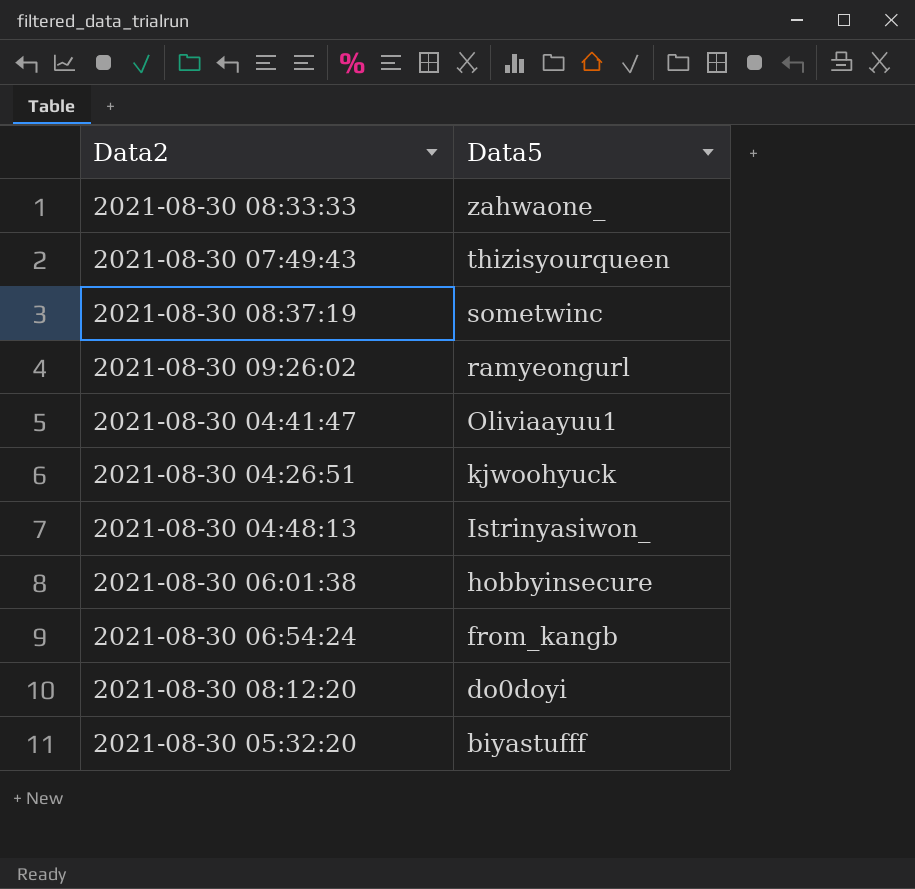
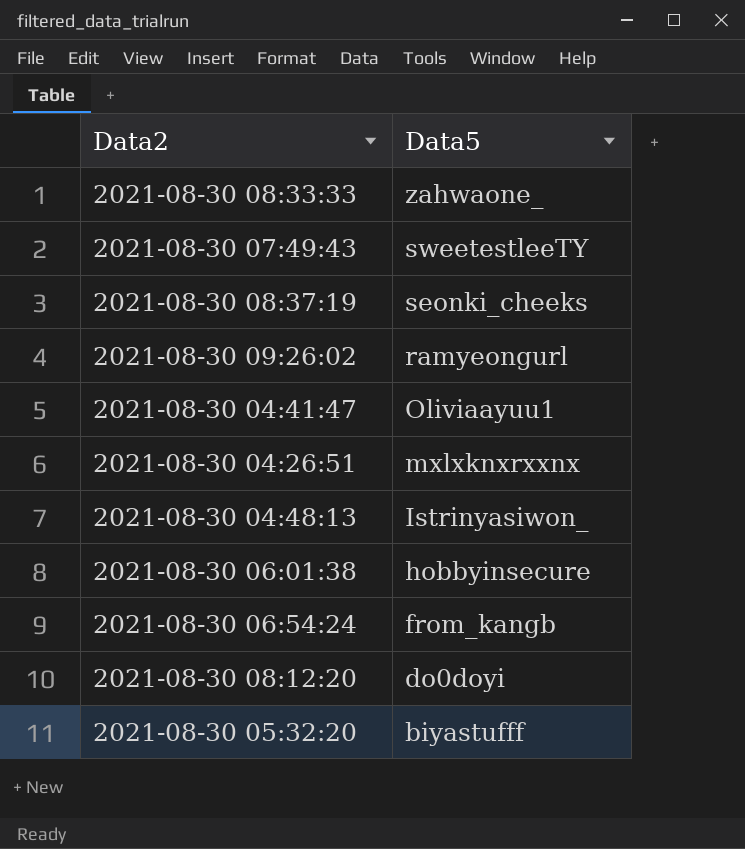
2021-08-30 07:49:43 | Data5: thizisyourqueen -> sweetestleeTY
2021-08-30 08:37:19 | Data5: sometwinc -> seonki_cheeks
2021-08-30 04:26:51 | Data5: kjwoohyuck -> mxlxknxrxxnx

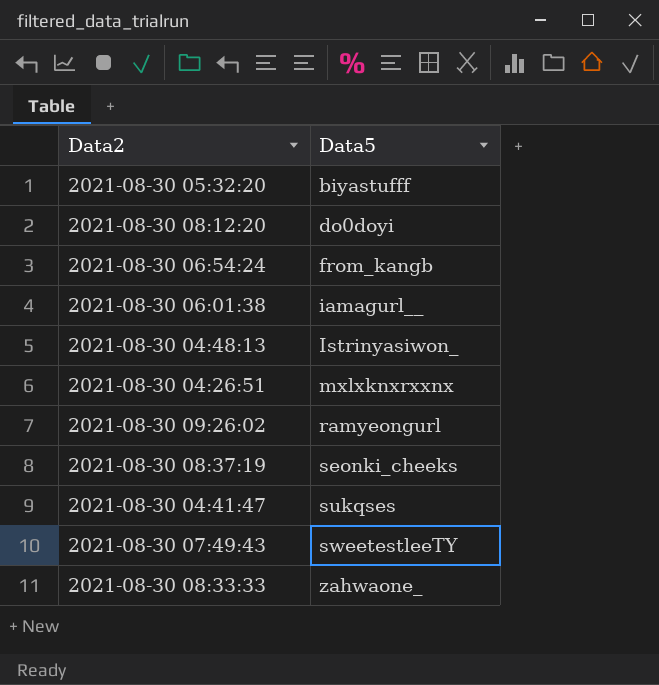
row order: Data5 descending -> Data5 ascending
2021-08-30 06:01:38 | Data5: hobbyinsecure -> iamagurl__
2021-08-30 04:41:47 | Data5: Oliviaayuu1 -> sukqses

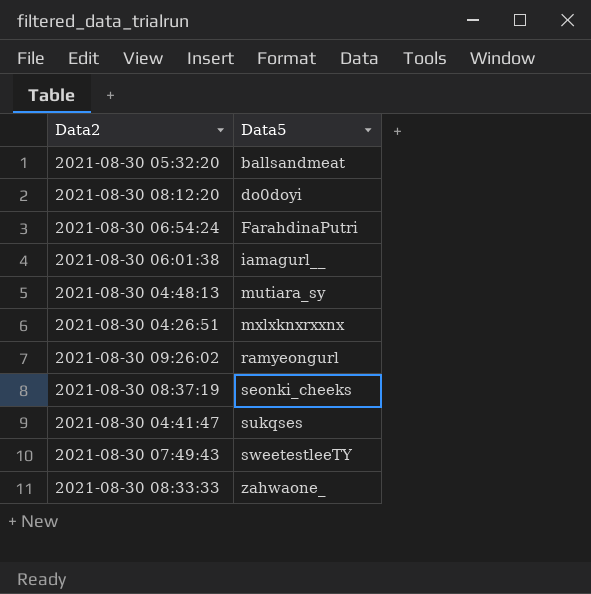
2021-08-30 05:32:20 | Data5: biyastufff -> ballsandmeat
2021-08-30 06:54:24 | Data5: from_kangb -> FarahdinaPutri
2021-08-30 04:48:13 | Data5: Istrinyasiwon_ -> mutiara_sy

